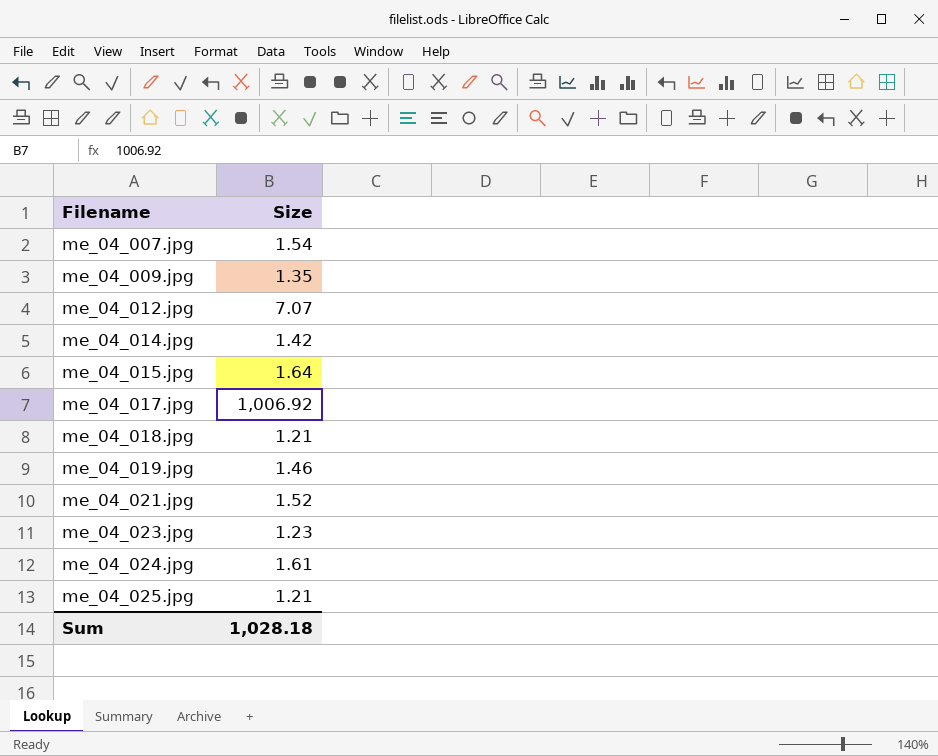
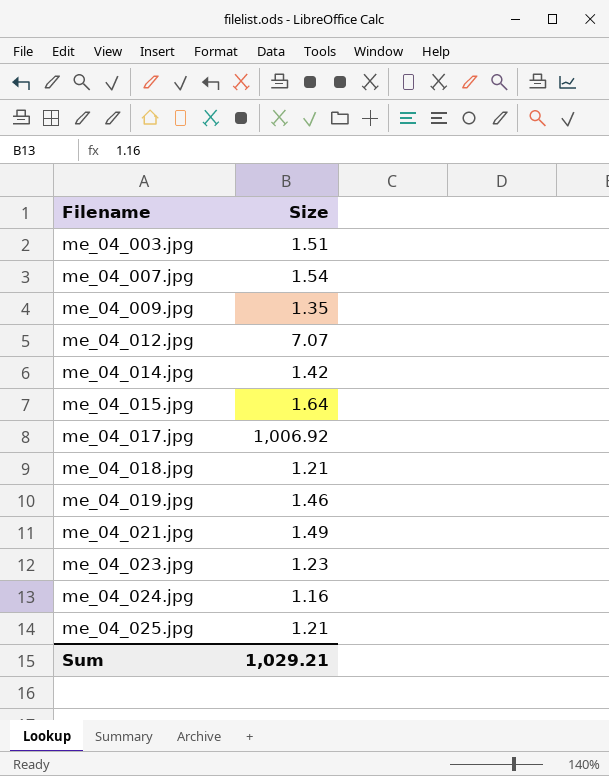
row me_04_003.jpg: none -> 1.51
me_04_021.jpg | Size: 1.52 -> 1.49
me_04_024.jpg | Size: 1.61 -> 1.16
Sum | Size: 1,028.18 -> 1,029.21

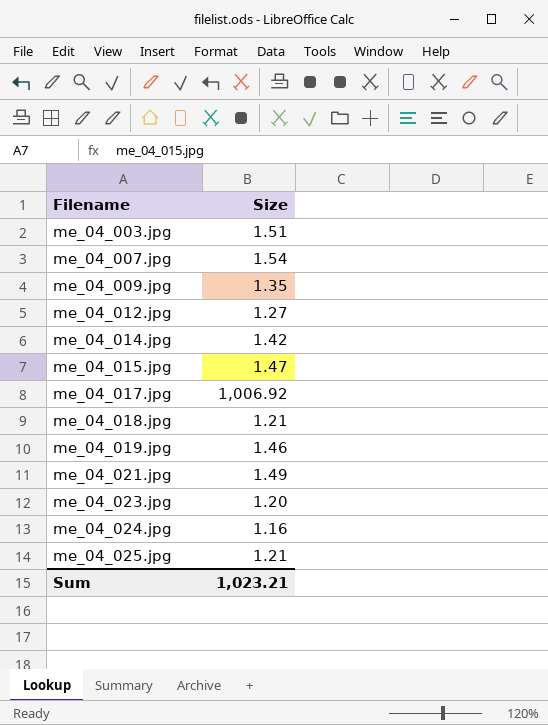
me_04_012.jpg | Size: 7.07 -> 1.27
me_04_015.jpg | Size: 1.64 -> 1.47
me_04_023.jpg | Size: 1.23 -> 1.20
Sum | Size: 1,029.21 -> 1,023.21

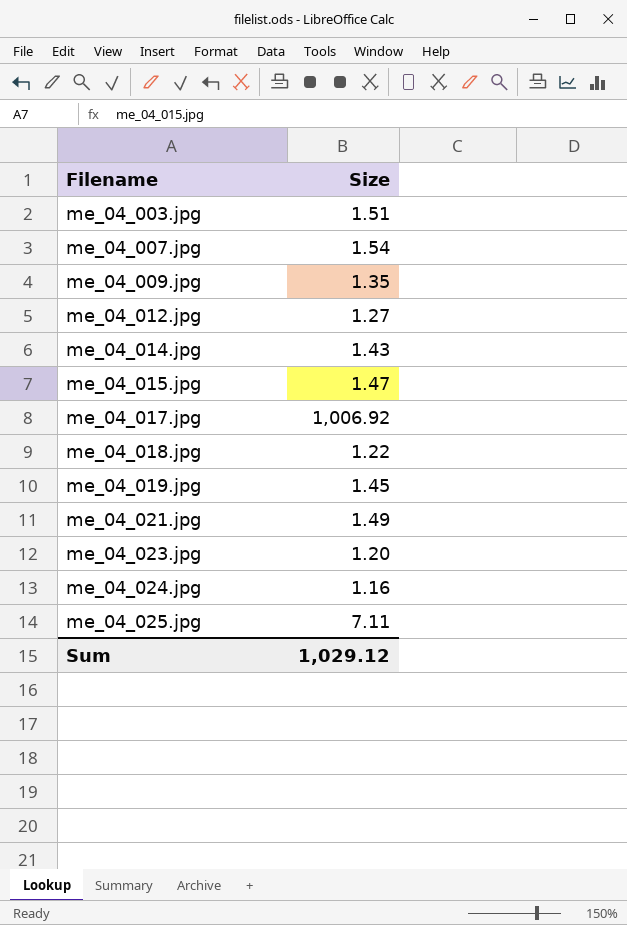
me_04_014.jpg | Size: 1.42 -> 1.43
me_04_018.jpg | Size: 1.21 -> 1.22
me_04_019.jpg | Size: 1.46 -> 1.45
me_04_025.jpg | Size: 1.21 -> 7.11
Sum | Size: 1,023.21 -> 1,029.12

